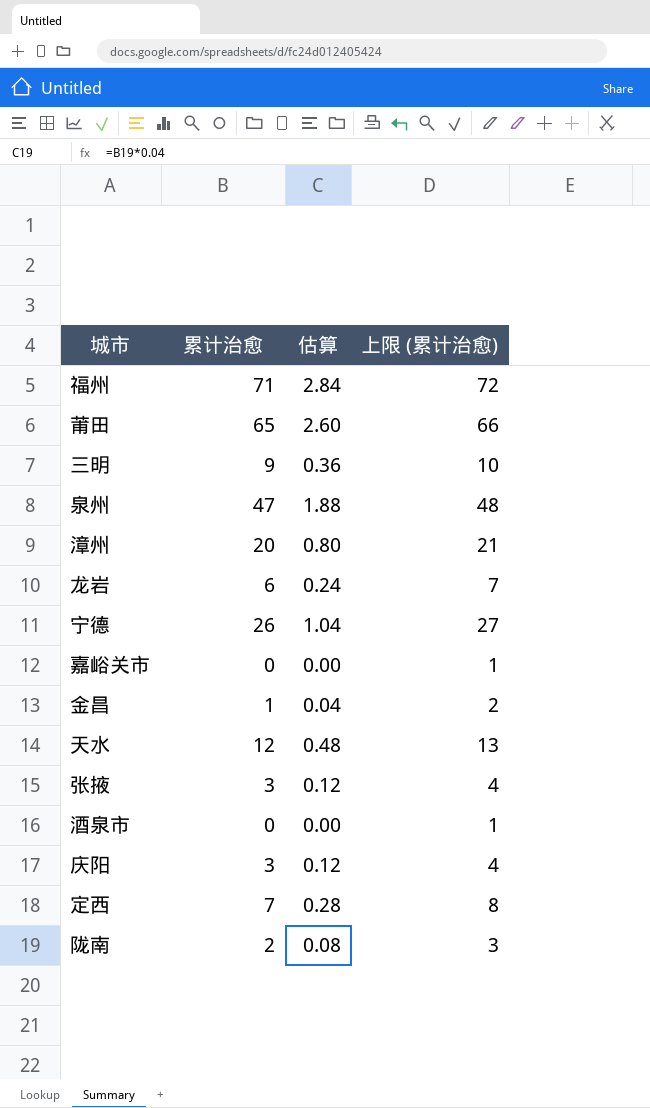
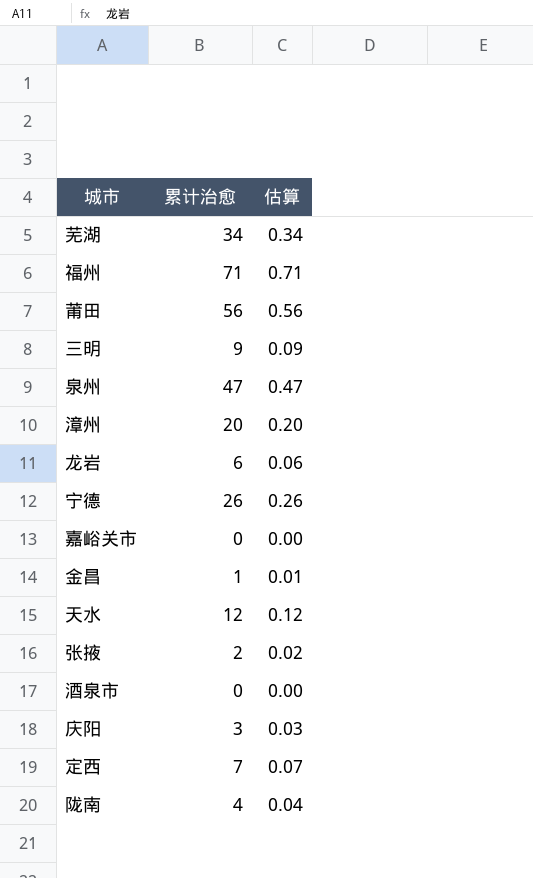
column 上限 (累计治愈) | formula: [累计治愈] + 1 -> none
column 估算 | formula: [累计治愈] * 0.04 -> [累计治愈] * 0.01
row 芜湖: none -> 34 | 0.34
莆田 | 累计治愈: 65 -> 56
张掖 | 累计治愈: 3 -> 2
陇南 | 累计治愈: 2 -> 4

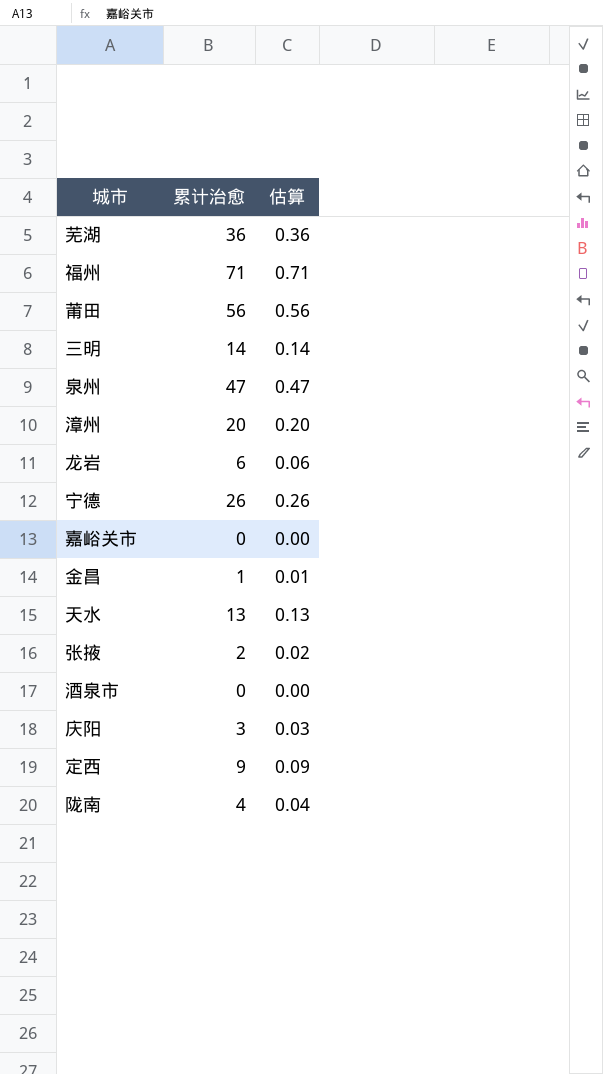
芜湖 | 累计治愈: 34 -> 36
芜湖 | 估算: 0.34 -> 0.36
三明 | 累计治愈: 9 -> 14
三明 | 估算: 0.09 -> 0.14
天水 | 累计治愈: 12 -> 13
天水 | 估算: 0.12 -> 0.13
定西 | 累计治愈: 7 -> 9
定西 | 估算: 0.07 -> 0.09

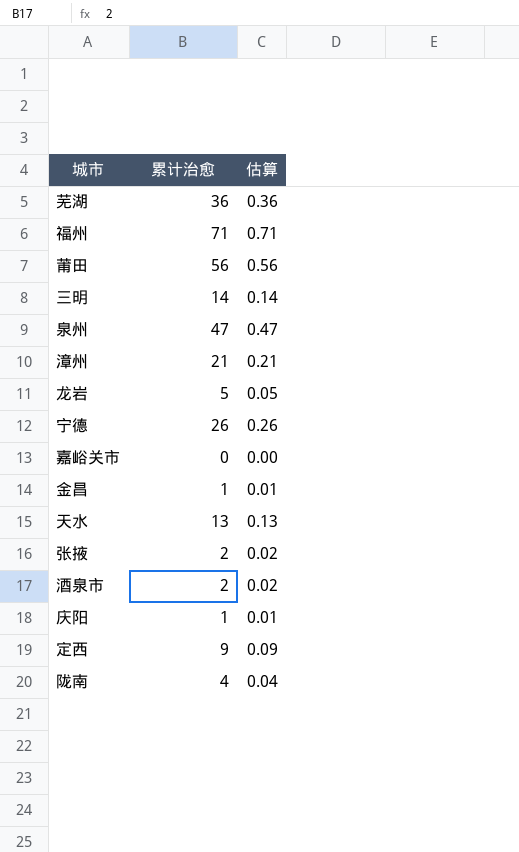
漳州 | 累计治愈: 20 -> 21
漳州 | 估算: 0.20 -> 0.21
龙岩 | 累计治愈: 6 -> 5
龙岩 | 估算: 0.06 -> 0.05
酒泉市 | 累计治愈: 0 -> 2
酒泉市 | 估算: 0.00 -> 0.02
庆阳 | 累计治愈: 3 -> 1
庆阳 | 估算: 0.03 -> 0.01

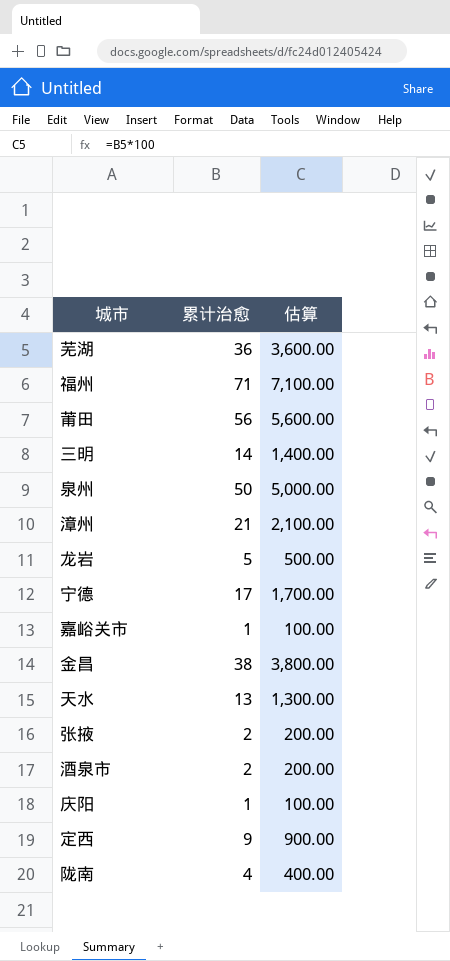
column 估算 | formula: [累计治愈] * 0.01 -> [累计治愈] * 100
泉州 | 累计治愈: 47 -> 50
宁德 | 累计治愈: 26 -> 17
嘉峪关市 | 累计治愈: 0 -> 1
金昌 | 累计治愈: 1 -> 38

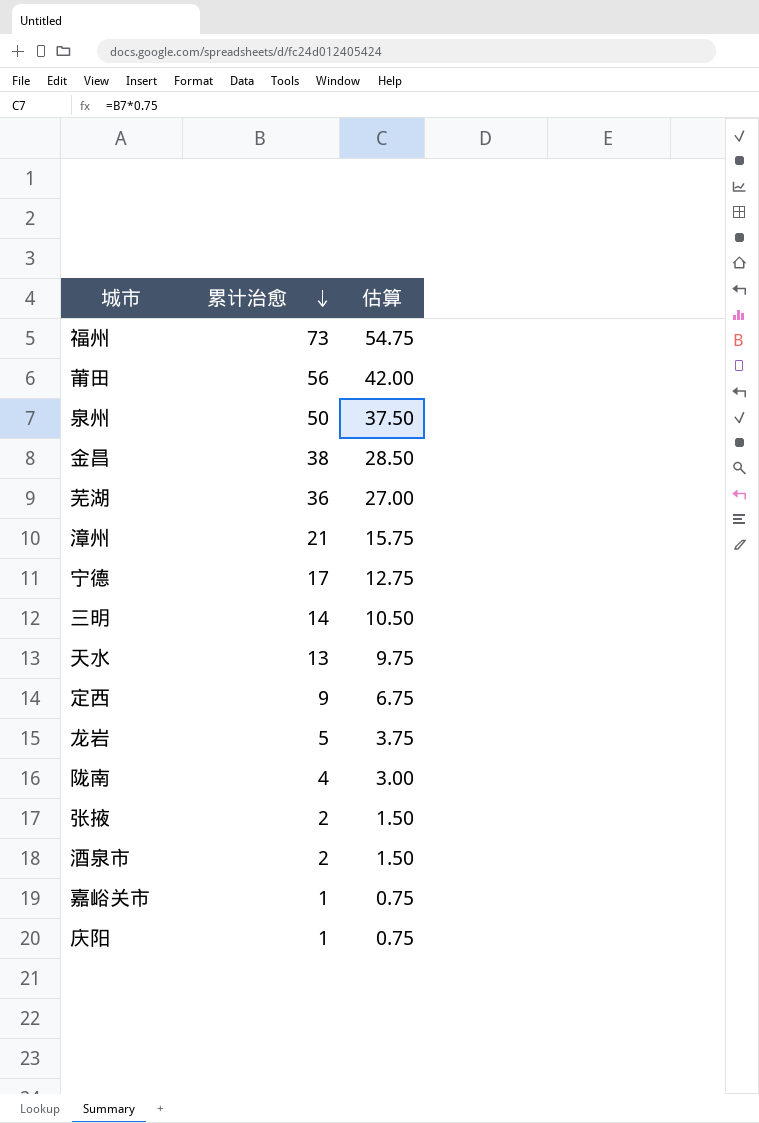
row order: none -> 累计治愈 descending
column 估算 | formula: [累计治愈] * 100 -> [累计治愈] * 0.75
福州 | 累计治愈: 71 -> 73

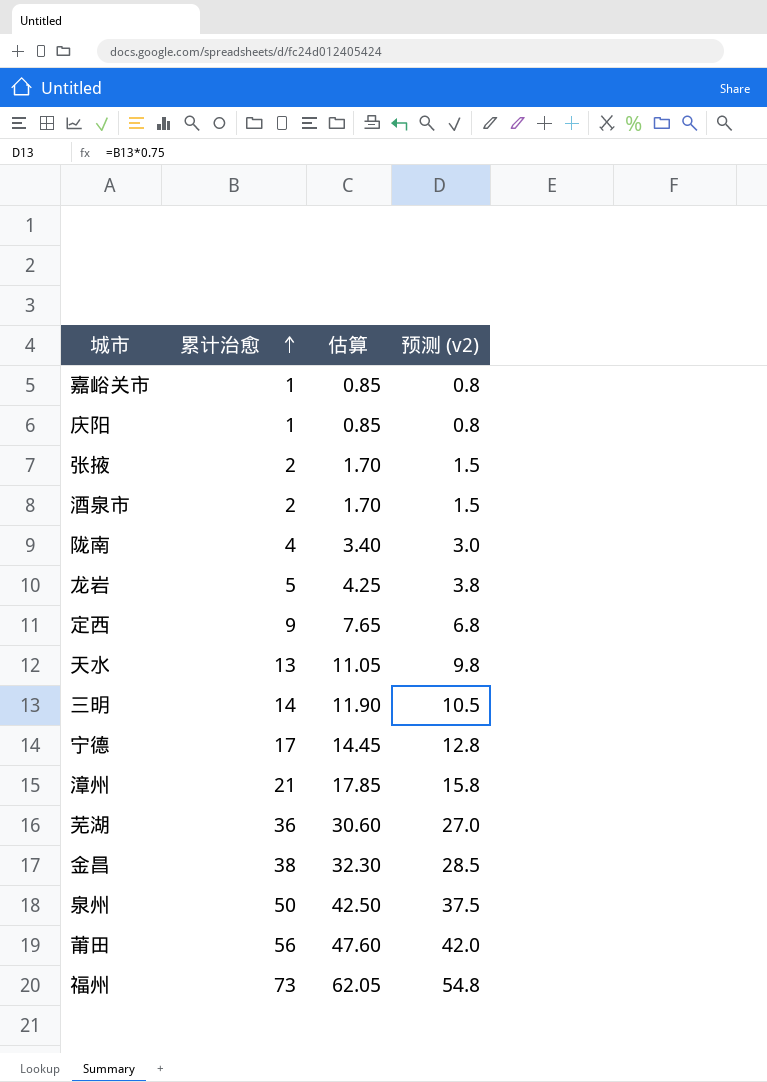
row order: 累计治愈 descending -> 累计治愈 ascending
column 估算 | formula: [累计治愈] * 0.75 -> [累计治愈] * 0.85
column 预测 (v2) | formula: none -> [累计治愈] * 0.75

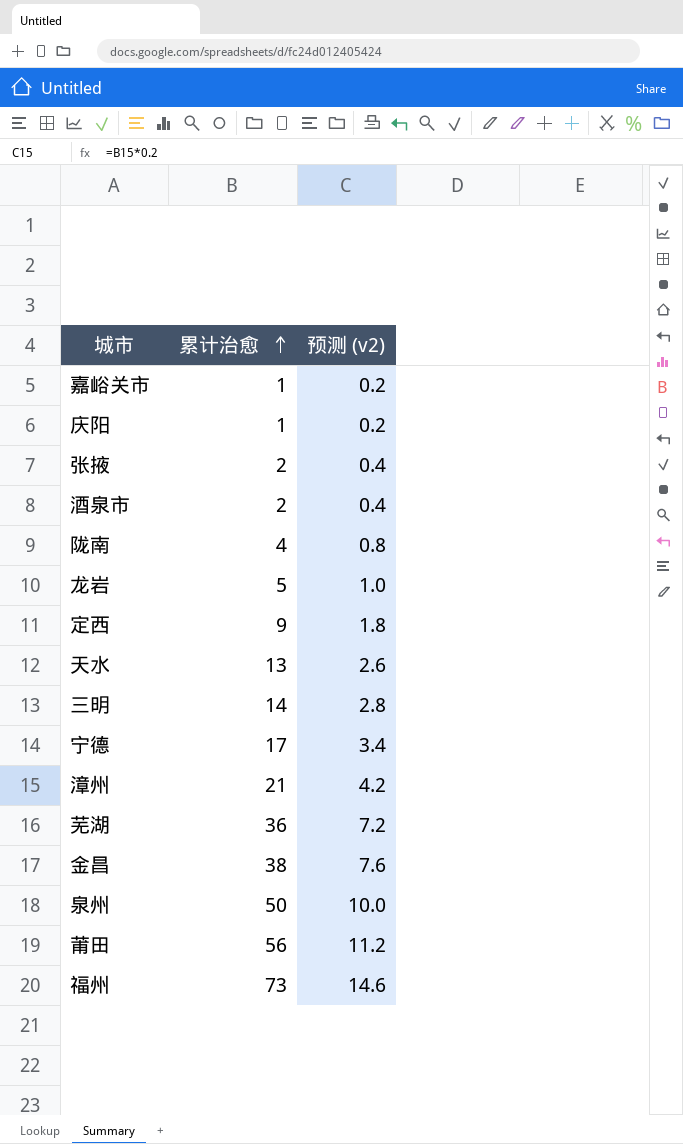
column 估算 | formula: [累计治愈] * 0.85 -> none
column 预测 (v2) | formula: [累计治愈] * 0.75 -> [累计治愈] * 0.2

